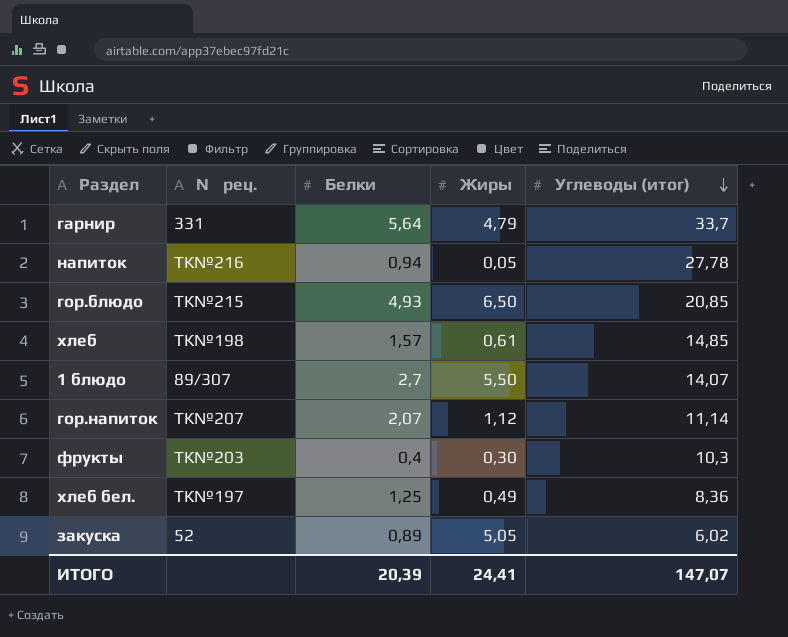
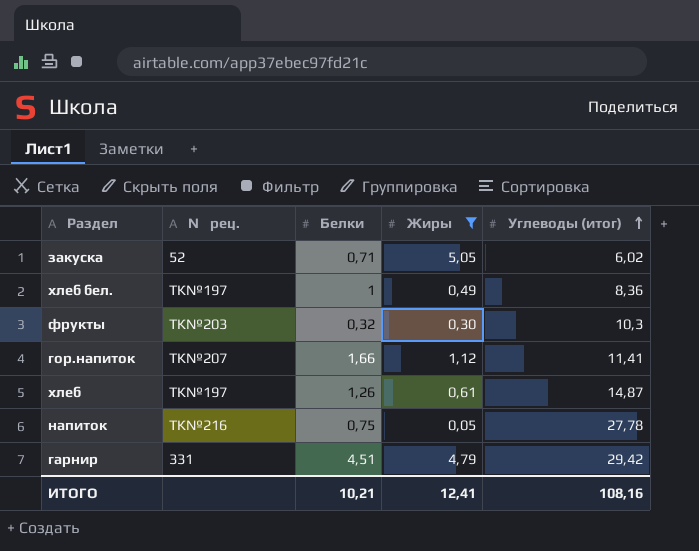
filter: none -> Жиры <= 5,05
row order: Углеводы (итог) descending -> Углеводы (итог) ascending
закуска | Белки: 0,89 -> 0,71
хлеб бел. | Белки: 1,25 -> 1
фрукты | Белки: 0,4 -> 0,32
гор.напиток | Белки: 2,07 -> 1,66
гор.напиток | Углеводы (итог): 11,14 -> 11,41
хлеб | № рец.: ТК№198 -> ТК№197
хлеб | Белки: 1,57 -> 1,26
хлеб | Углеводы (итог): 14,85 -> 14,87
напиток | Белки: 0,94 -> 0,75
гарнир | Белки: 5,64 -> 4,51
гарнир | Углеводы (итог): 33,7 -> 29,42
ИТОГО | Белки: 20,39 -> 10,21
ИТОГО | Жиры: 24,41 -> 12,41
ИТОГО | Углеводы (итог): 147,07 -> 108,16

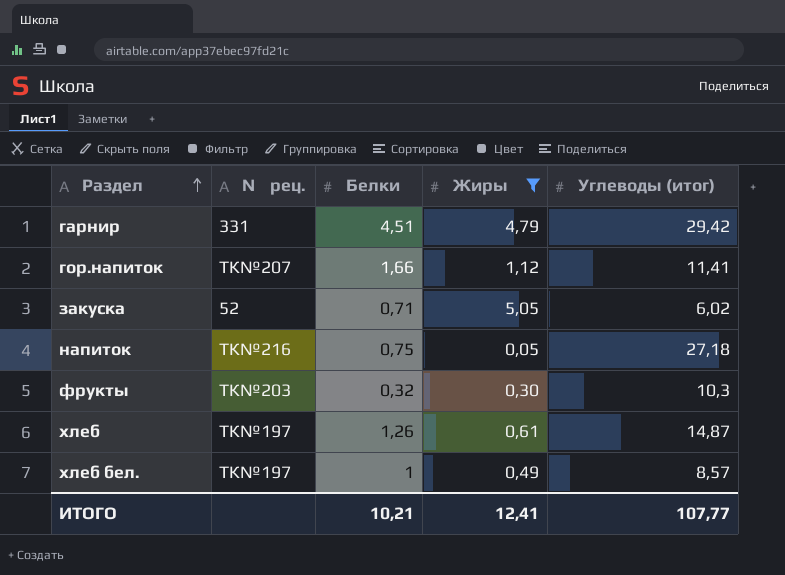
row order: Углеводы (итог) ascending -> Раздел ascending
напиток | Углеводы (итог): 27,78 -> 27,18
хлеб бел. | Углеводы (итог): 8,36 -> 8,57
ИТОГО | Углеводы (итог): 108,16 -> 107,77

